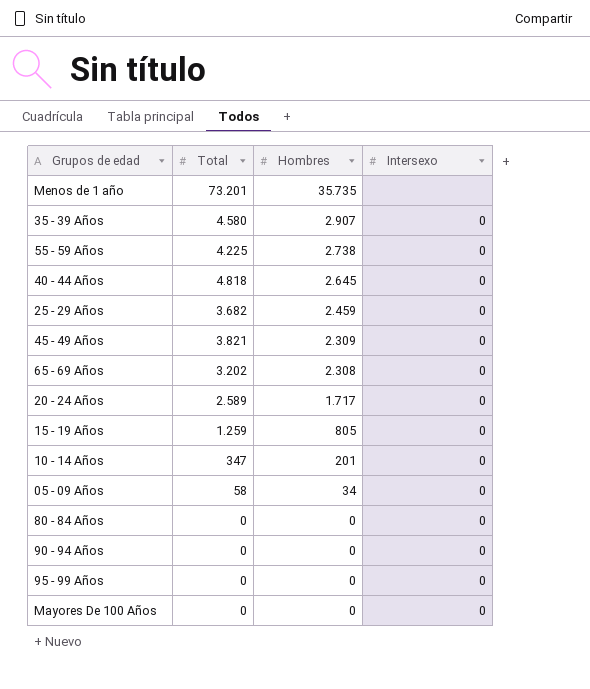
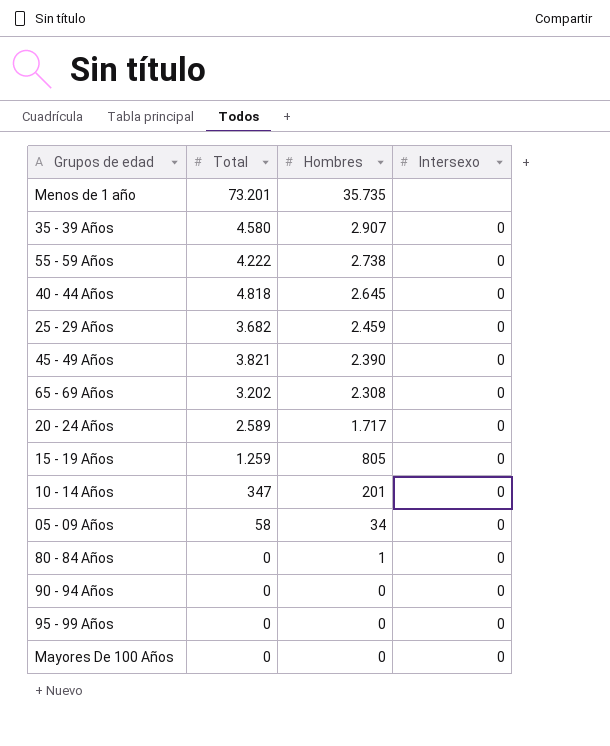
55 - 59 Años | Total: 4.225 -> 4.222
45 - 49 Años | Hombres: 2.309 -> 2.390
80 - 84 Años | Hombres: 0 -> 1

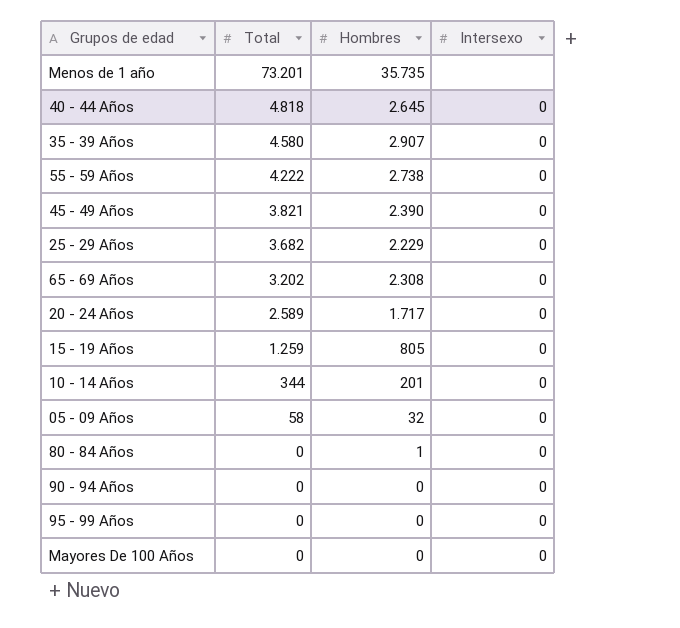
row order: Hombres descending -> Total descending
25 - 29 Años | Hombres: 2.459 -> 2.229
10 - 14 Años | Total: 347 -> 344
05 - 09 Años | Hombres: 34 -> 32

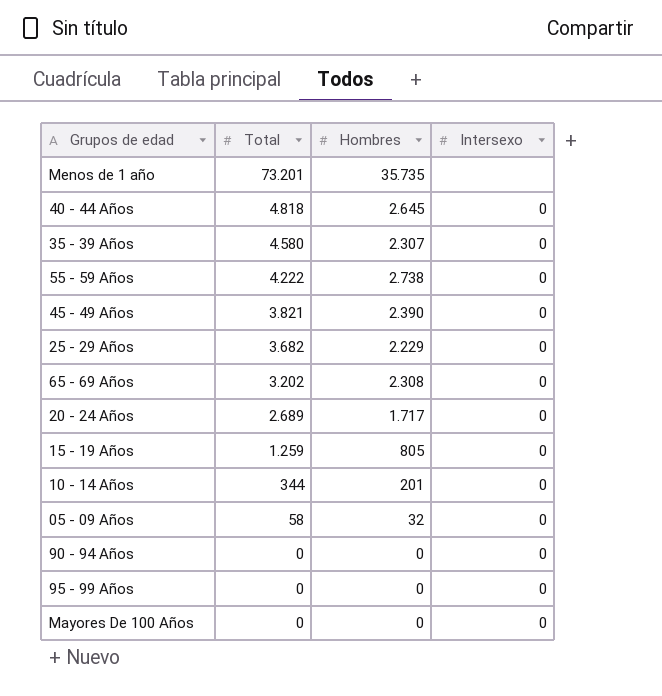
row 80 - 84 Años: 0 | 1 | 0 -> none
35 - 39 Años | Hombres: 2.907 -> 2.307
20 - 24 Años | Total: 2.589 -> 2.689

